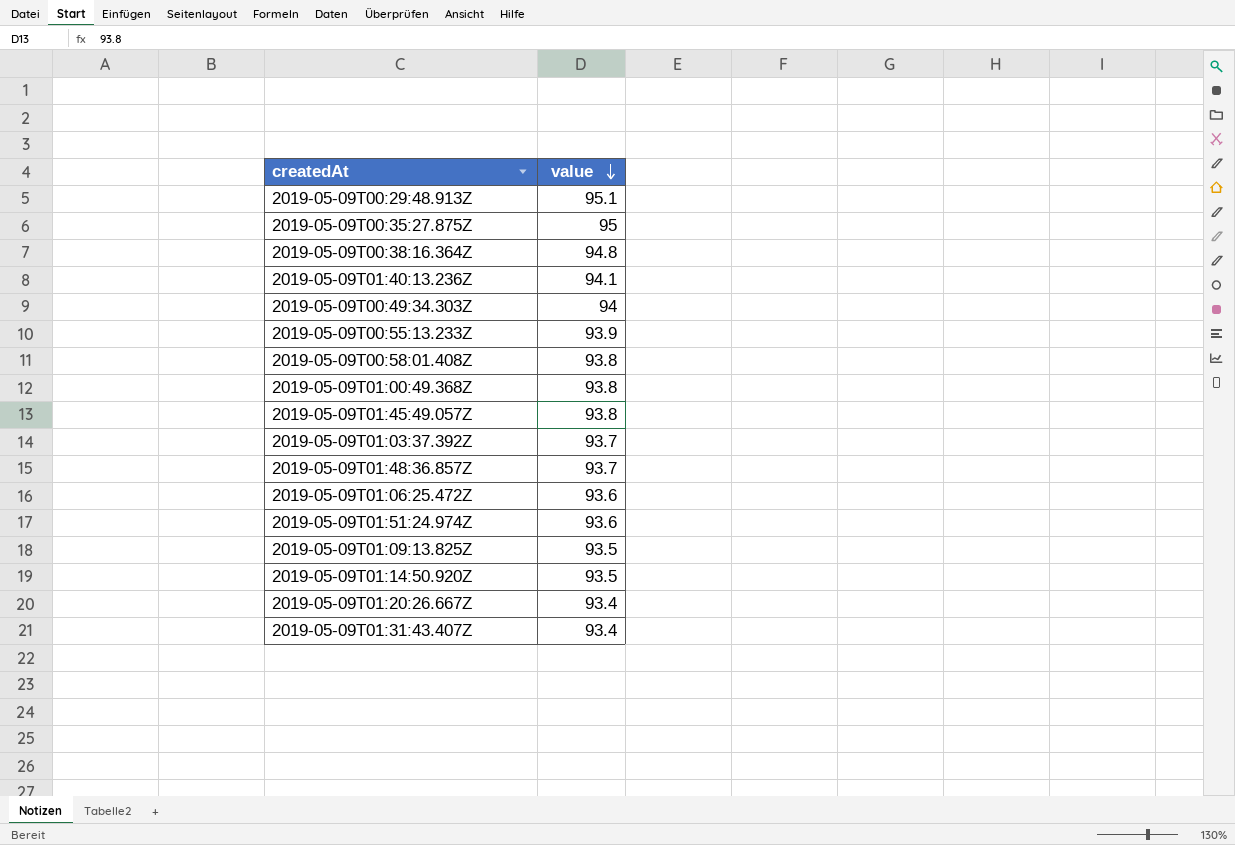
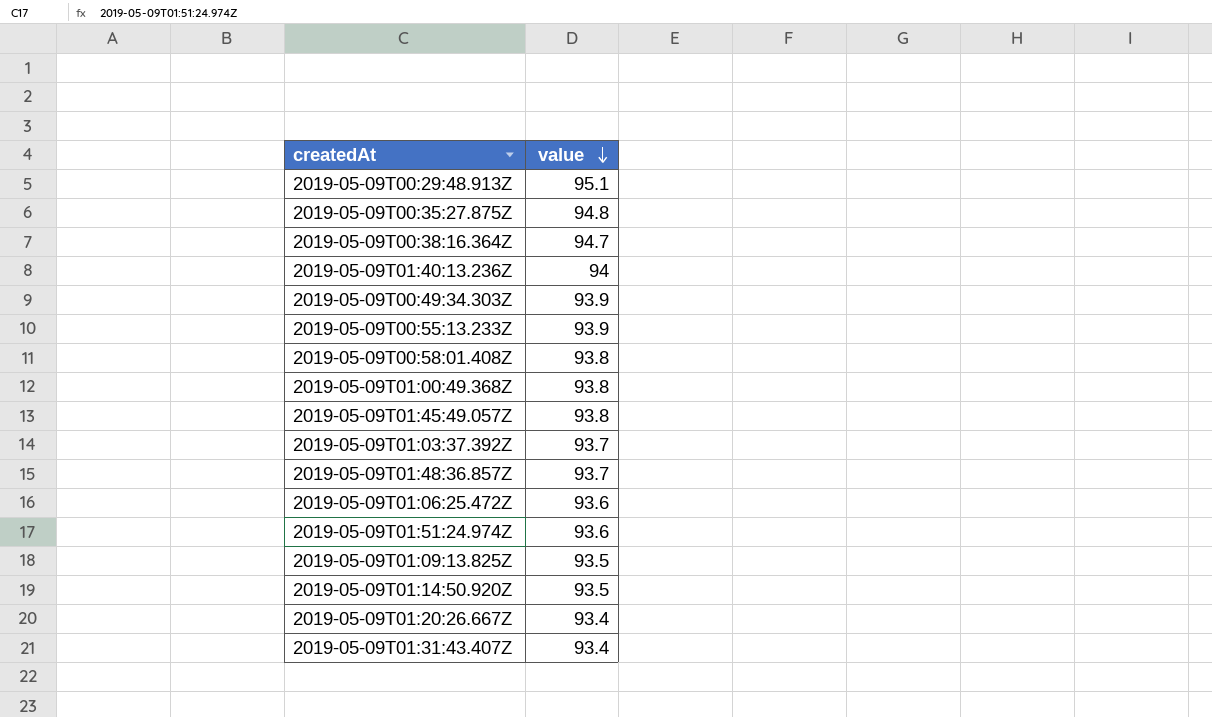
2019-05-09T00:35:27.875Z | value: 95 -> 94.8
2019-05-09T00:38:16.364Z | value: 94.8 -> 94.7
2019-05-09T01:40:13.236Z | value: 94.1 -> 94
2019-05-09T00:49:34.303Z | value: 94 -> 93.9

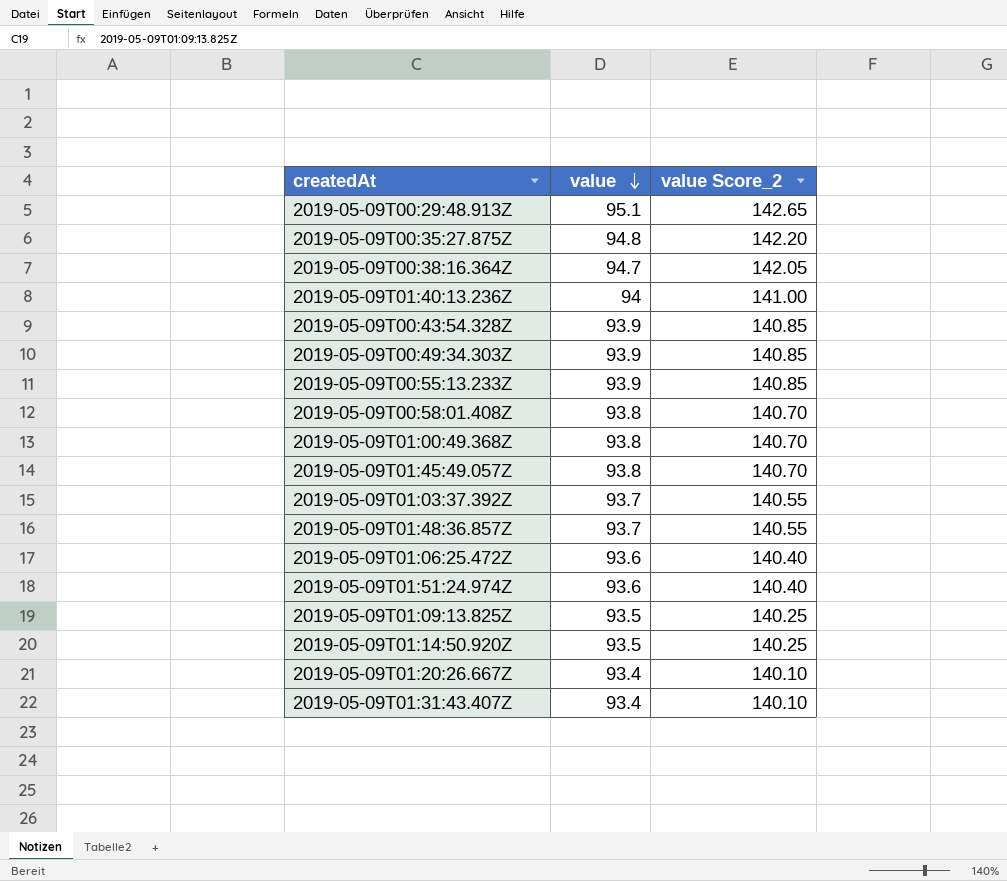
column value Score_2 | formula: none -> [value] * 1.5
row 2019-05-09T00:43:54.328Z: none -> 93.9 | 140.85

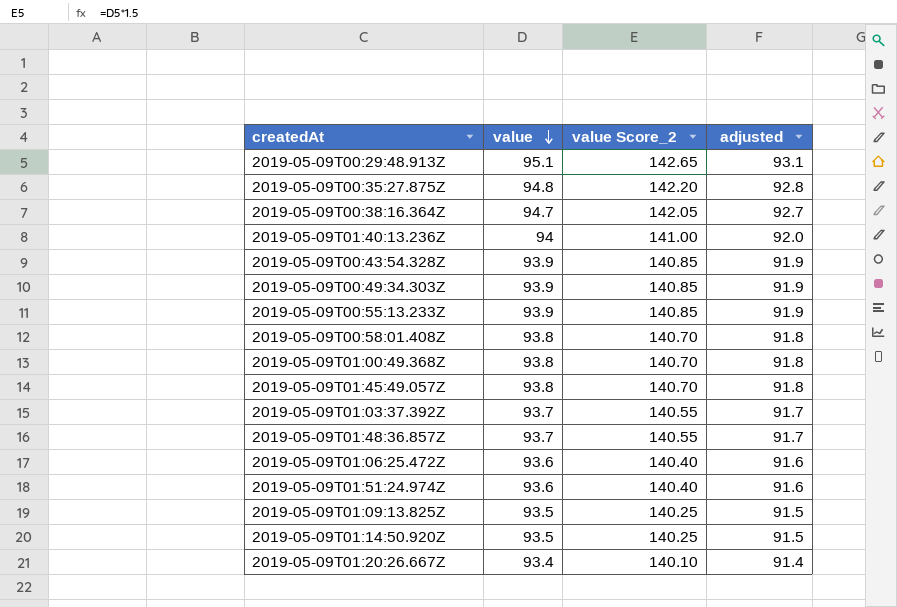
column adjusted | formula: none -> [value] - 2
row 2019-05-09T01:31:43.407Z: 93.4 | 140.10 -> none

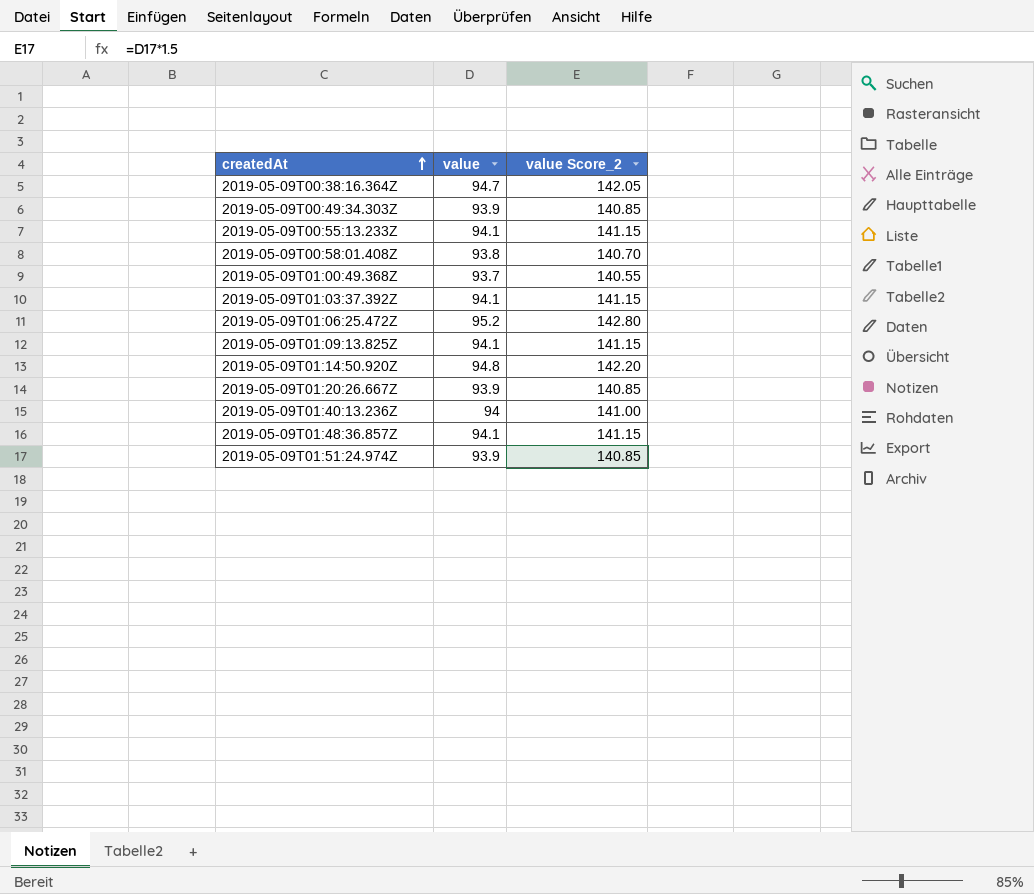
row order: value descending -> createdAt ascending
column adjusted | formula: [value] - 2 -> none
row 2019-05-09T00:29:48.913Z: 95.1 | 142.65 | 93.1 -> none
row 2019-05-09T00:35:27.875Z: 94.8 | 142.20 | 92.8 -> none
row 2019-05-09T00:43:54.328Z: 93.9 | 140.85 | 91.9 -> none
row 2019-05-09T01:45:49.057Z: 93.8 | 140.70 | 91.8 -> none
2019-05-09T00:55:13.233Z | value: 93.9 -> 94.1
2019-05-09T00:55:13.233Z | value Score_2: 140.85 -> 141.15
2019-05-09T01:00:49.368Z | value: 93.8 -> 93.7
2019-05-09T01:00:49.368Z | value Score_2: 140.70 -> 140.55
2019-05-09T01:03:37.392Z | value: 93.7 -> 94.1
2019-05-09T01:03:37.392Z | value Score_2: 140.55 -> 141.15
2019-05-09T01:06:25.472Z | value: 93.6 -> 95.2
2019-05-09T01:06:25.472Z | value Score_2: 140.40 -> 142.80
2019-05-09T01:09:13.825Z | value: 93.5 -> 94.1
2019-05-09T01:09:13.825Z | value Score_2: 140.25 -> 141.15
2019-05-09T01:14:50.920Z | value: 93.5 -> 94.8
2019-05-09T01:14:50.920Z | value Score_2: 140.25 -> 142.20
2019-05-09T01:20:26.667Z | value: 93.4 -> 93.9
2019-05-09T01:20:26.667Z | value Score_2: 140.10 -> 140.85
2019-05-09T01:48:36.857Z | value: 93.7 -> 94.1
2019-05-09T01:48:36.857Z | value Score_2: 140.55 -> 141.15
2019-05-09T01:51:24.974Z | value: 93.6 -> 93.9
2019-05-09T01:51:24.974Z | value Score_2: 140.40 -> 140.85

